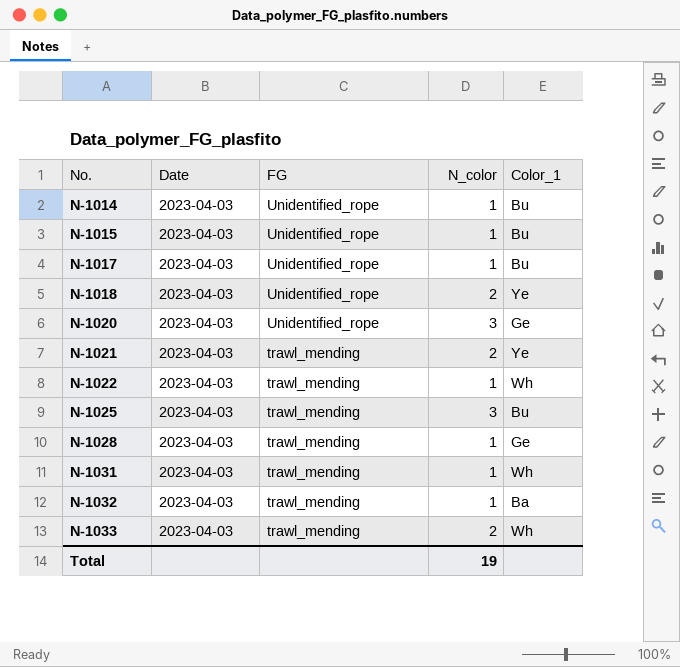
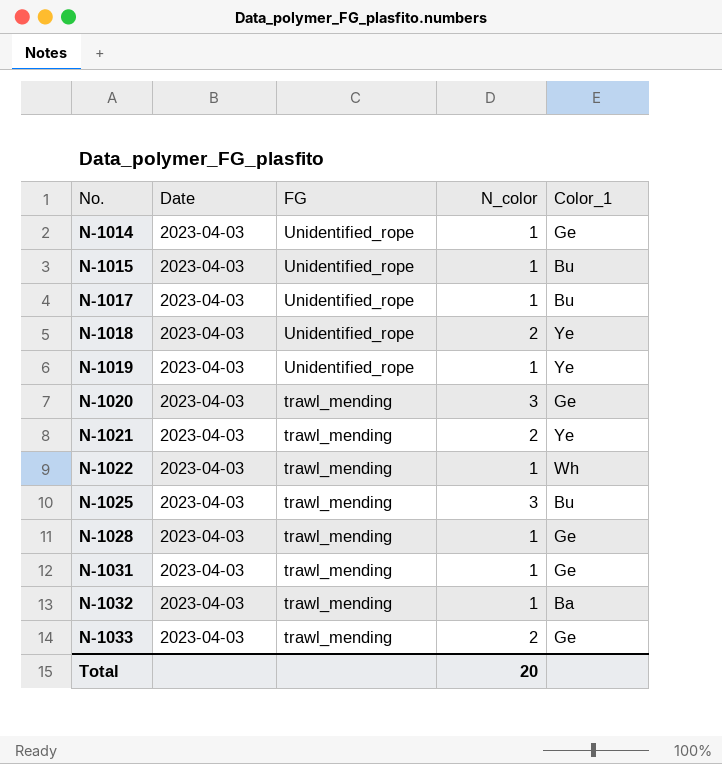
N-1014 | Color_1: Bu -> Ge
row N-1019: none -> 2023-04-03 | Unidentified_rope | 1 | Ye
N-1020 | FG: Unidentified_rope -> trawl_mending
N-1031 | Color_1: Wh -> Ge
N-1033 | Color_1: Wh -> Ge
Total | N_color: 19 -> 20

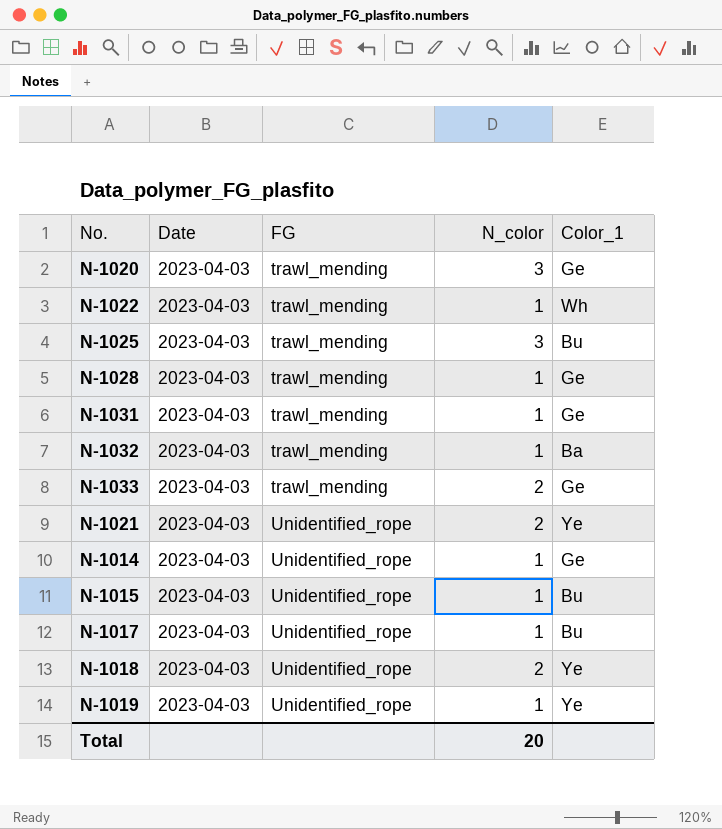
row order: No. ascending -> FG ascending
N-1021 | FG: trawl_mending -> Unidentified_rope

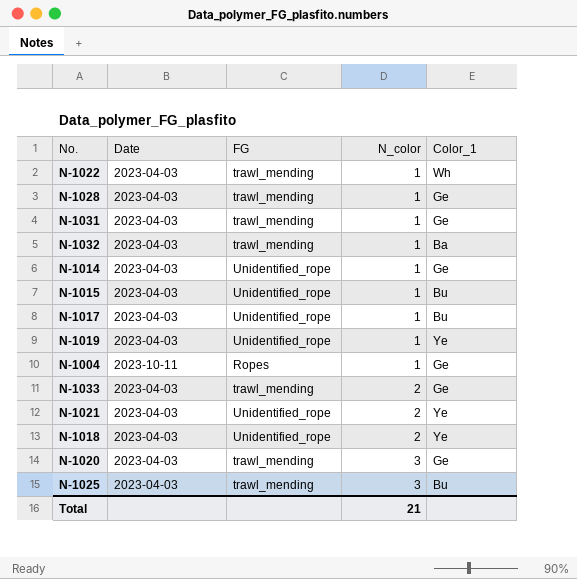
row order: FG ascending -> N_color ascending
row N-1004: none -> 2023-10-11 | Ropes | 1 | Ge
Total | N_color: 20 -> 21

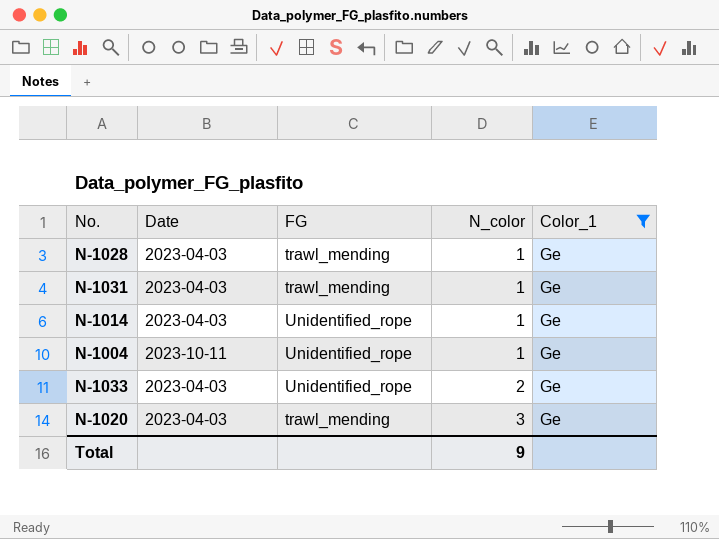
filter: none -> Color_1 = Ge
N-1004 | FG: Ropes -> Unidentified_rope
N-1033 | FG: trawl_mending -> Unidentified_rope
Total | N_color: 21 -> 9

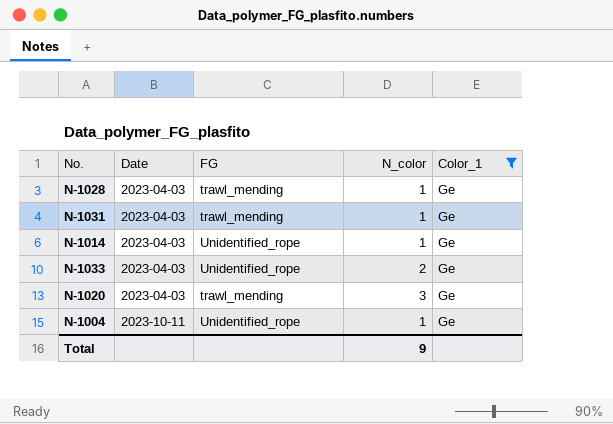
row order: N_color ascending -> Date ascending

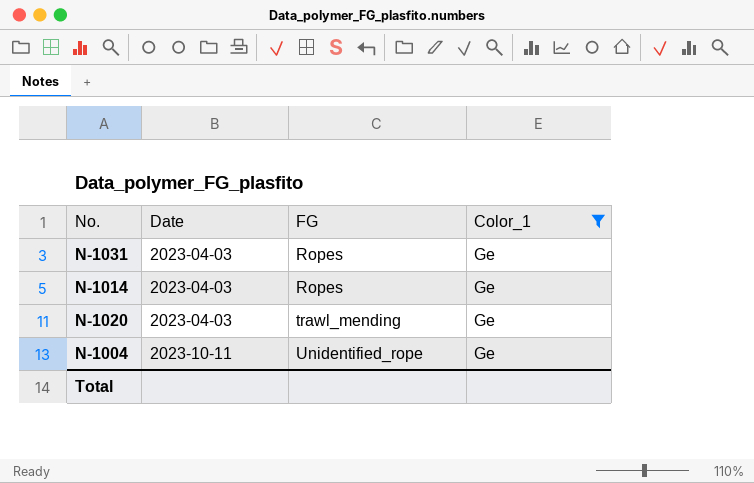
column N_color | position: 4 -> none
row N-1028: 2023-04-03 | trawl_mending | 1 | Ge -> none
row N-1033: 2023-04-03 | Unidentified_rope | 2 | Ge -> none
N-1031 | FG: trawl_mending -> Ropes
N-1014 | FG: Unidentified_rope -> Ropes

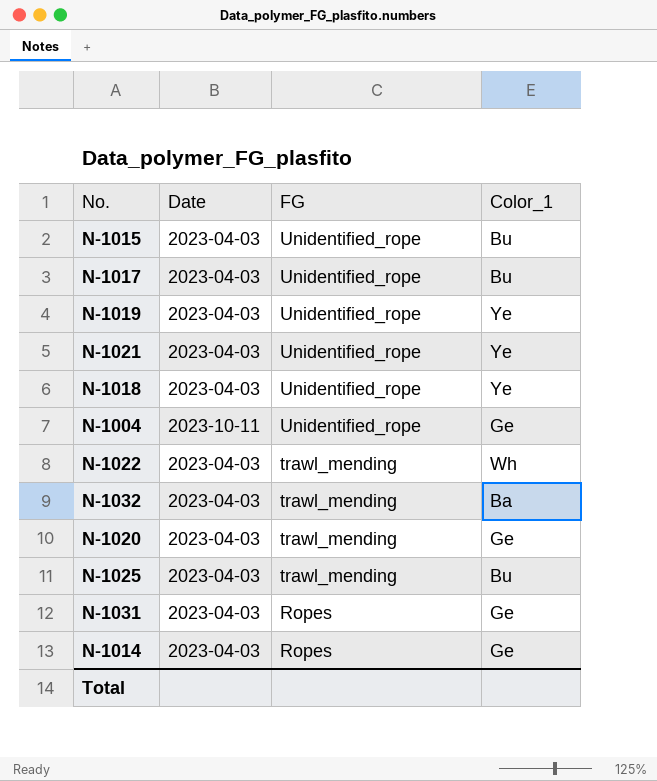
filter: Color_1 = Ge -> none
row order: Date ascending -> FG descending

